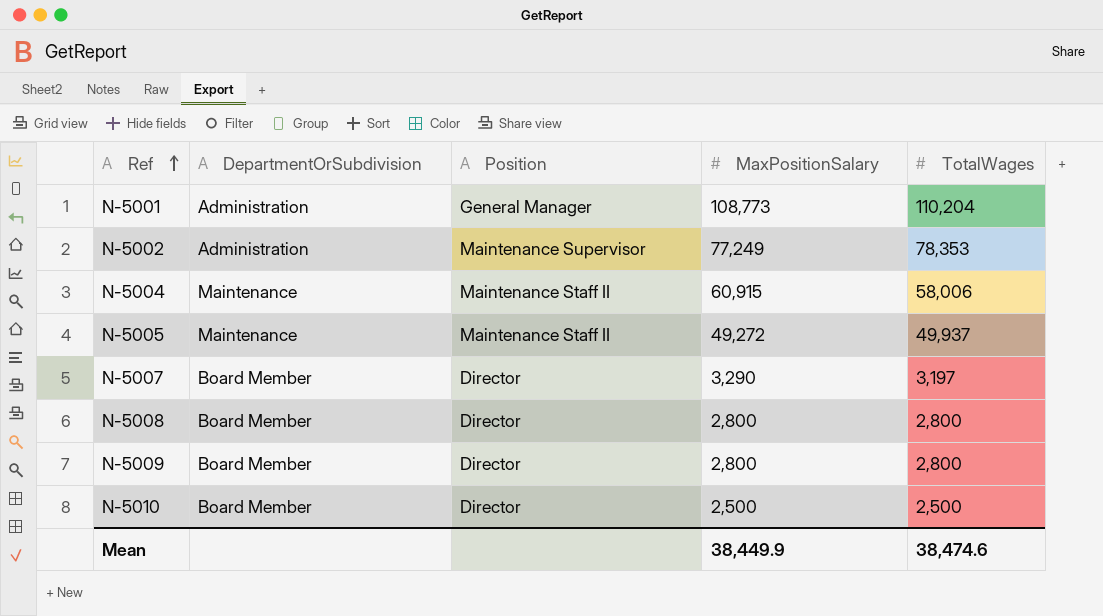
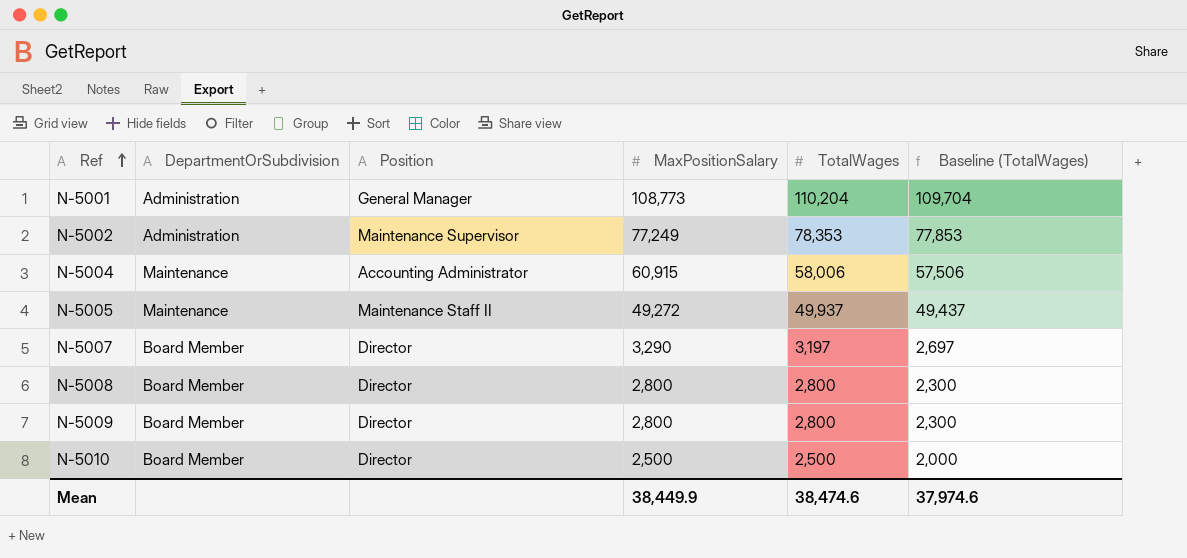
column Baseline (TotalWages) | formula: none -> [TotalWages] - 500
N-5004 | Position: Maintenance Staff II -> Accounting Administrator

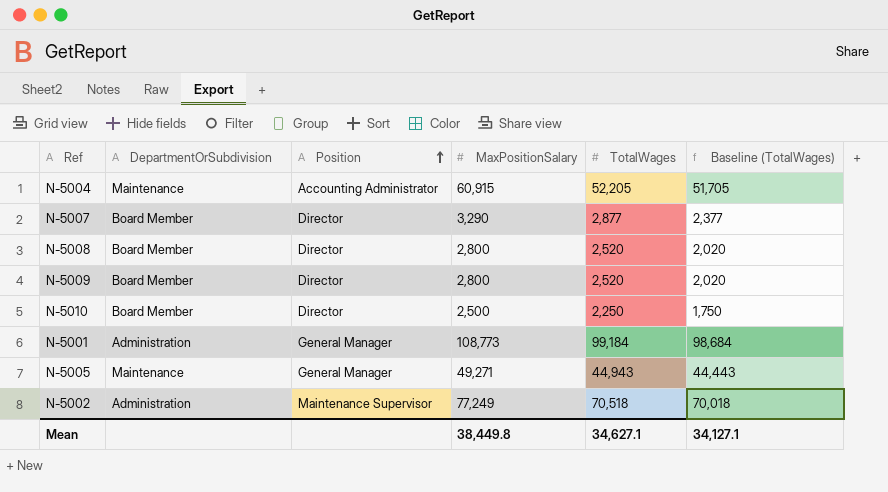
row order: Ref ascending -> Position ascending
N-5004 | TotalWages: 58,006 -> 52,205
N-5004 | Baseline (TotalWages): 57,506 -> 51,705
N-5007 | TotalWages: 3,197 -> 2,877
N-5007 | Baseline (TotalWages): 2,697 -> 2,377
N-5008 | TotalWages: 2,800 -> 2,520
N-5008 | Baseline (TotalWages): 2,300 -> 2,020
N-5009 | TotalWages: 2,800 -> 2,520
N-5009 | Baseline (TotalWages): 2,300 -> 2,020
N-5010 | TotalWages: 2,500 -> 2,250
N-5010 | Baseline (TotalWages): 2,000 -> 1,750
N-5001 | TotalWages: 110,204 -> 99,184
N-5001 | Baseline (TotalWages): 109,704 -> 98,684
N-5005 | Position: Maintenance Staff II -> General Manager
N-5005 | MaxPositionSalary: 49,272 -> 49,271
N-5005 | TotalWages: 49,937 -> 44,943
N-5005 | Baseline (TotalWages): 49,437 -> 44,443
N-5002 | TotalWages: 78,353 -> 70,518
N-5002 | Baseline (TotalWages): 77,853 -> 70,018
Mean | MaxPositionSalary: 38,449.9 -> 38,449.8
Mean | TotalWages: 38,474.6 -> 34,627.1
Mean | Baseline (TotalWages): 37,974.6 -> 34,127.1

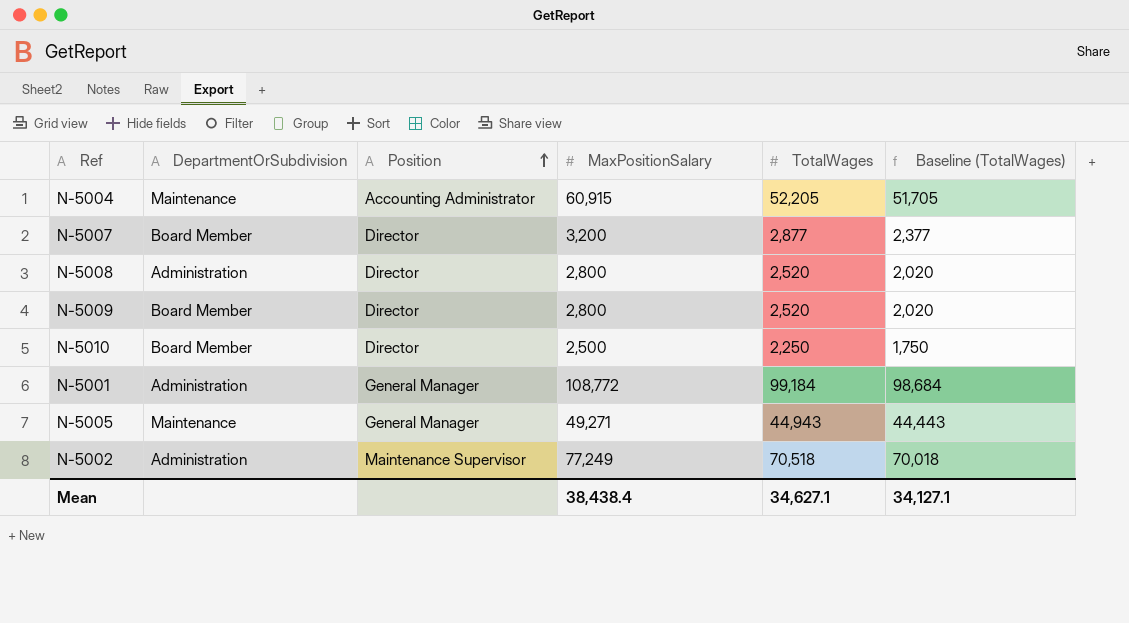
N-5007 | MaxPositionSalary: 3,290 -> 3,200
N-5008 | DepartmentOrSubdivision: Board Member -> Administration
N-5001 | MaxPositionSalary: 108,773 -> 108,772
Mean | MaxPositionSalary: 38,449.8 -> 38,438.4

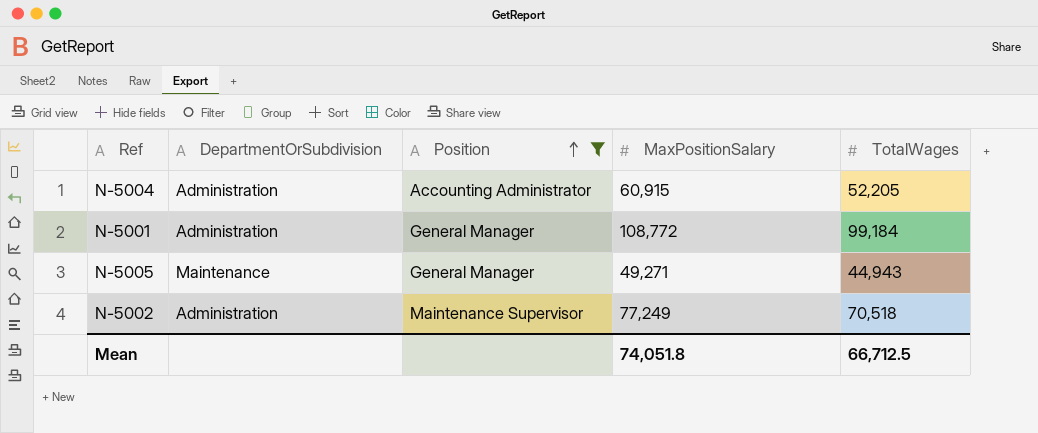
filter: none -> Position != Director
column Baseline (TotalWages) | formula: [TotalWages] - 500 -> none
N-5004 | DepartmentOrSubdivision: Maintenance -> Administration
Mean | MaxPositionSalary: 38,438.4 -> 74,051.8
Mean | TotalWages: 34,627.1 -> 66,712.5

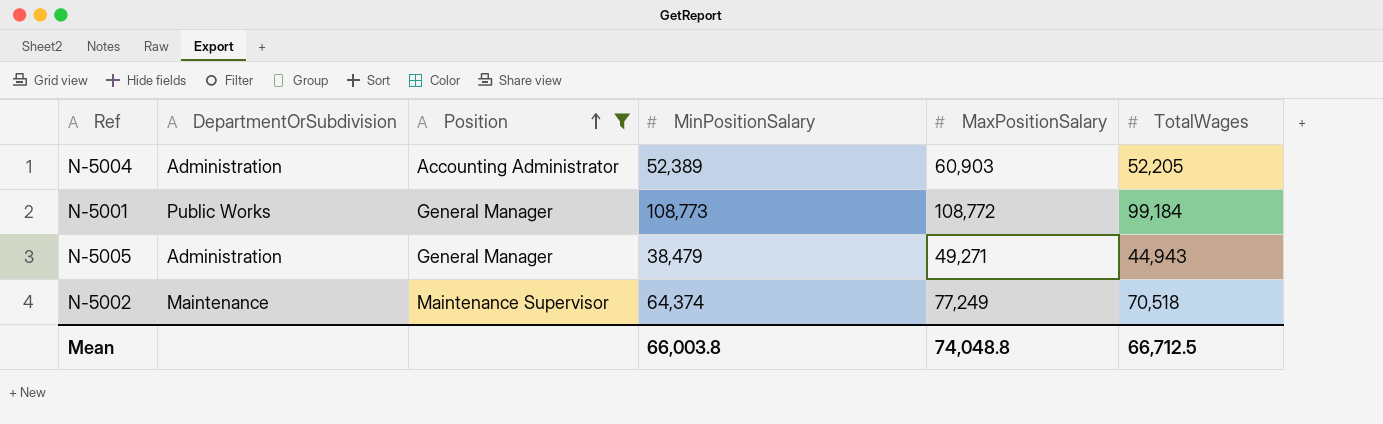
column MinPositionSalary | position: none -> 4
N-5004 | MaxPositionSalary: 60,915 -> 60,903
N-5001 | DepartmentOrSubdivision: Administration -> Public Works
N-5005 | DepartmentOrSubdivision: Maintenance -> Administration
N-5002 | DepartmentOrSubdivision: Administration -> Maintenance
Mean | MaxPositionSalary: 74,051.8 -> 74,048.8

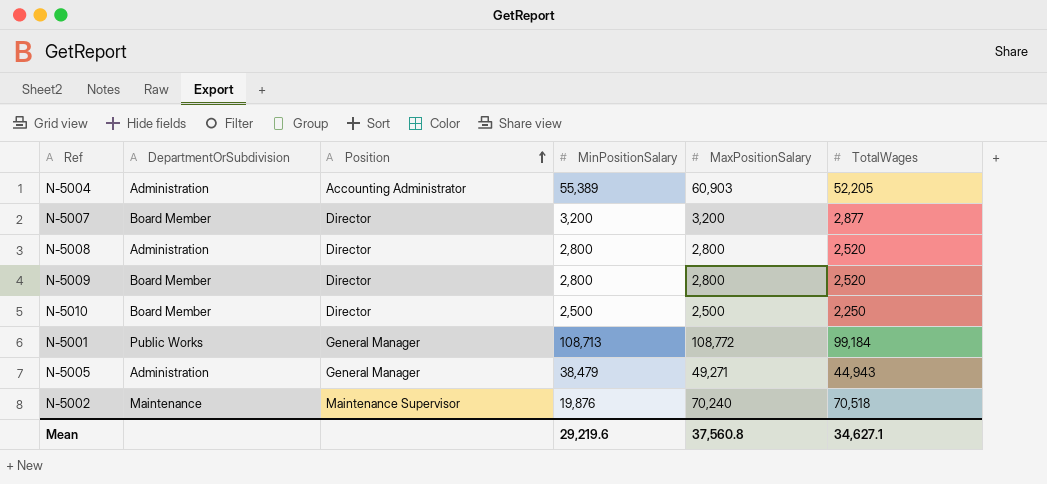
filter: Position != Director -> none
N-5004 | MinPositionSalary: 52,389 -> 55,389
N-5001 | MinPositionSalary: 108,773 -> 108,713
N-5002 | MinPositionSalary: 64,374 -> 19,876
N-5002 | MaxPositionSalary: 77,249 -> 70,240
Mean | MinPositionSalary: 66,003.8 -> 29,219.6
Mean | MaxPositionSalary: 74,048.8 -> 37,560.8
Mean | TotalWages: 66,712.5 -> 34,627.1

